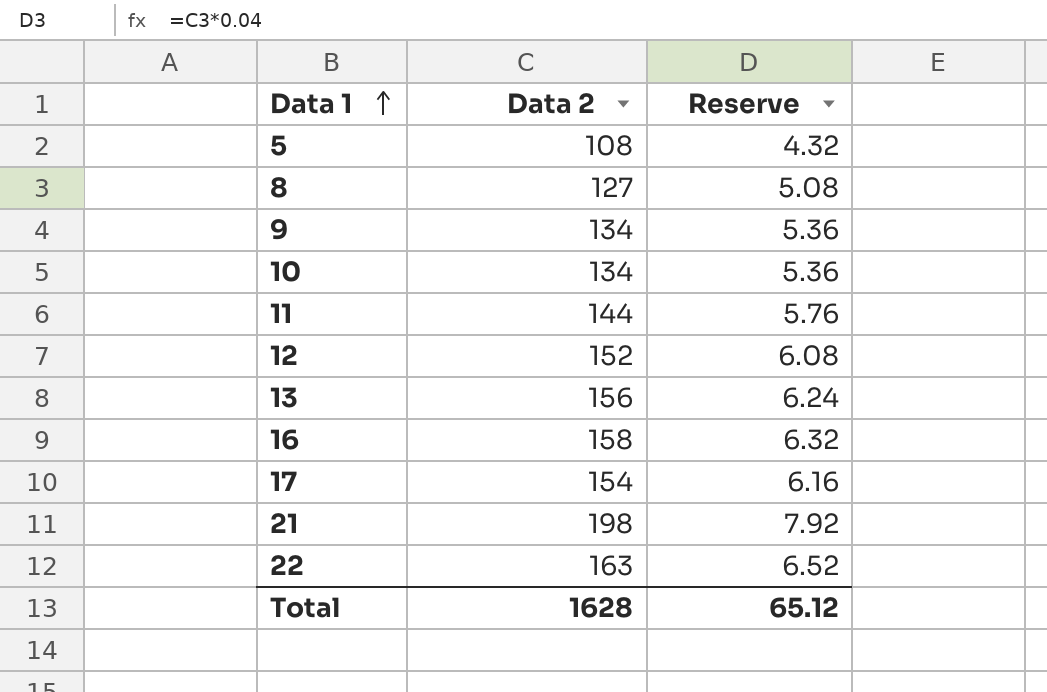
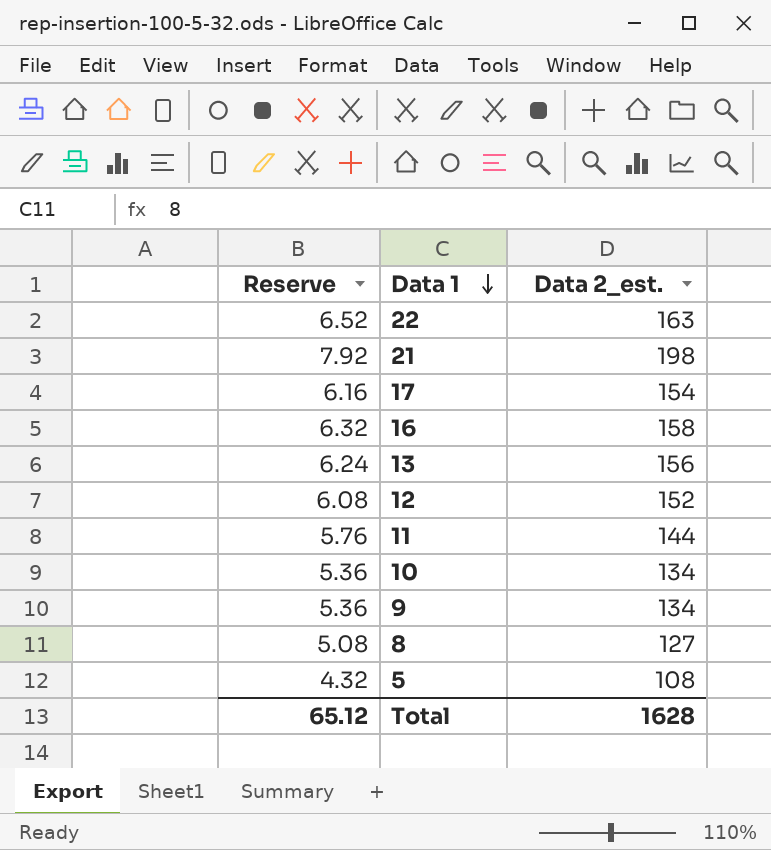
row order: Data 1 ascending -> Data 1 descending
column Reserve | position: 3 -> 1
column name: Data 2 -> Data 2_est.

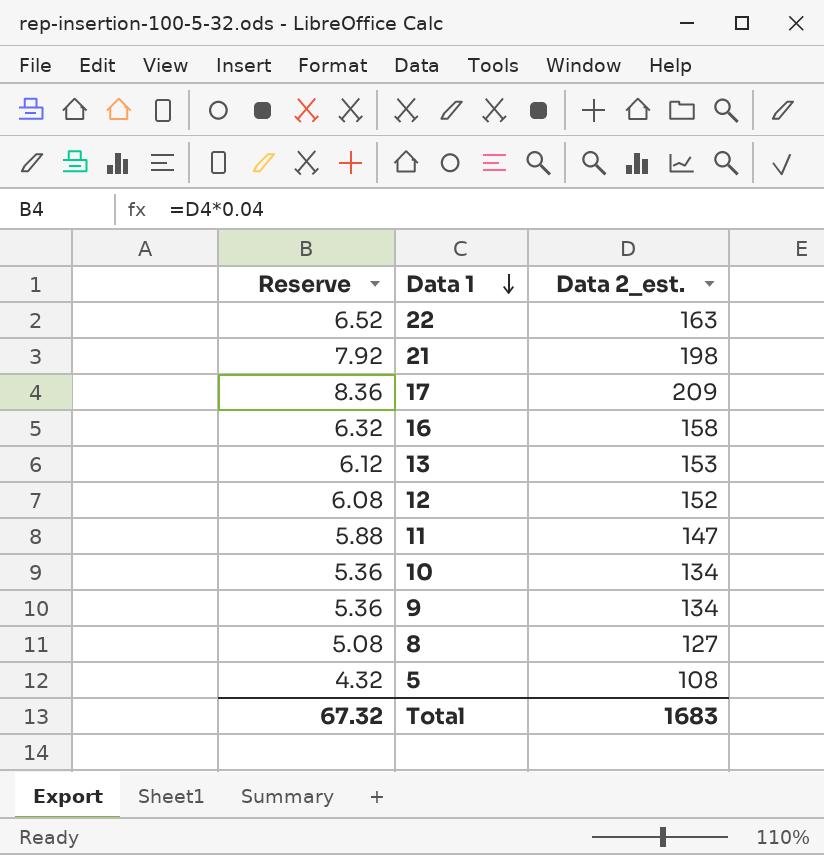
17 | Reserve: 6.16 -> 8.36
17 | Data 2_est.: 154 -> 209
13 | Reserve: 6.24 -> 6.12
13 | Data 2_est.: 156 -> 153
11 | Reserve: 5.76 -> 5.88
11 | Data 2_est.: 144 -> 147
Total | Reserve: 65.12 -> 67.32
Total | Data 2_est.: 1628 -> 1683

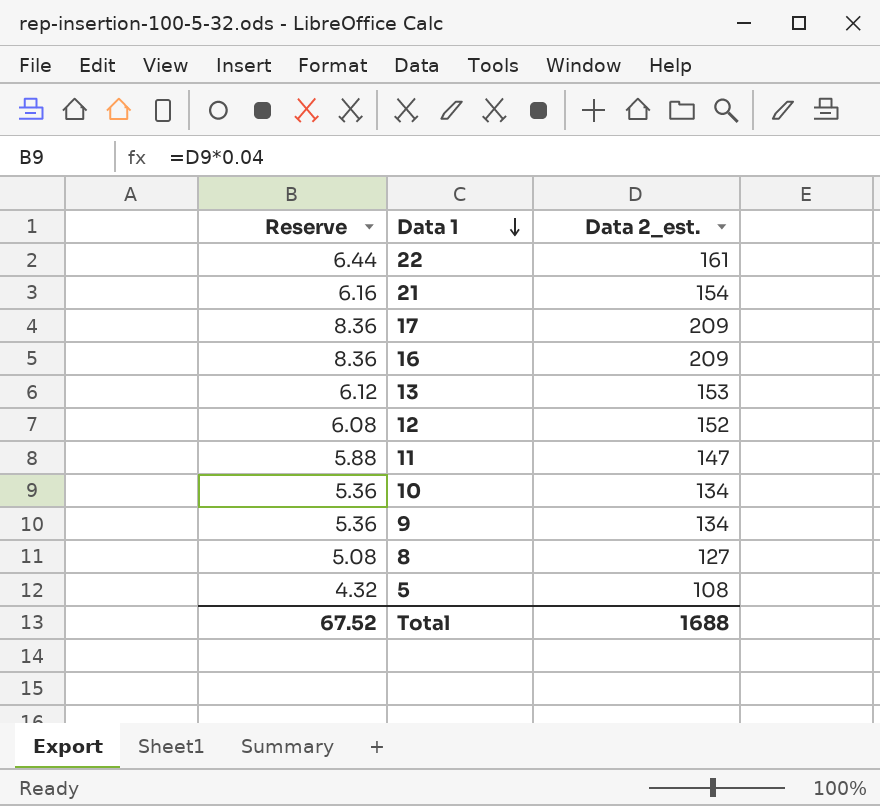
22 | Reserve: 6.52 -> 6.44
22 | Data 2_est.: 163 -> 161
21 | Reserve: 7.92 -> 6.16
21 | Data 2_est.: 198 -> 154
16 | Reserve: 6.32 -> 8.36
16 | Data 2_est.: 158 -> 209
Total | Reserve: 67.32 -> 67.52
Total | Data 2_est.: 1683 -> 1688

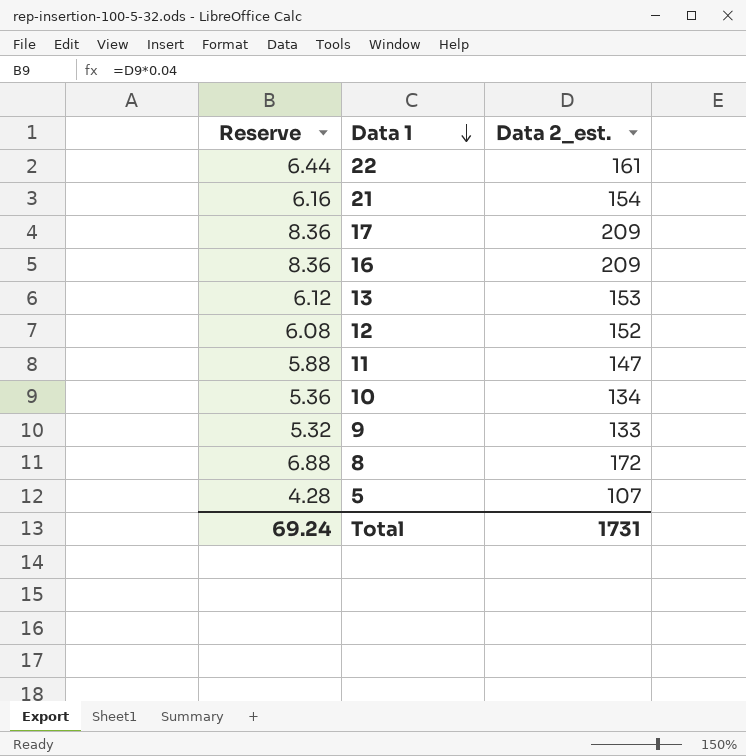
9 | Reserve: 5.36 -> 5.32
9 | Data 2_est.: 134 -> 133
8 | Reserve: 5.08 -> 6.88
8 | Data 2_est.: 127 -> 172
5 | Reserve: 4.32 -> 4.28
5 | Data 2_est.: 108 -> 107
Total | Reserve: 67.52 -> 69.24
Total | Data 2_est.: 1688 -> 1731

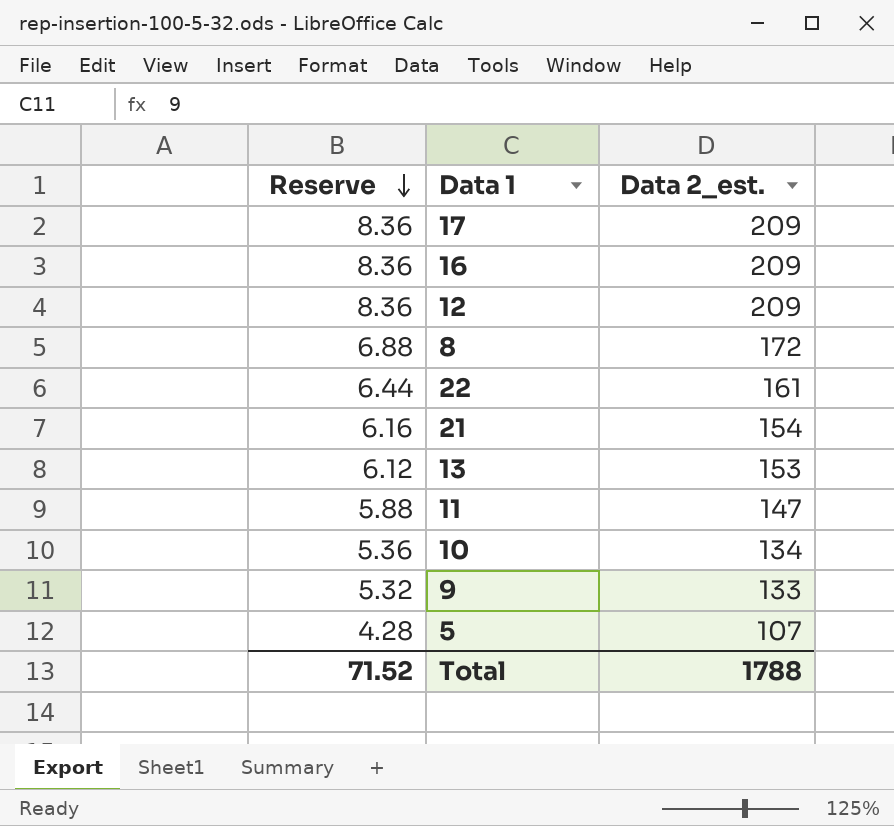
row order: Data 1 descending -> Reserve descending
12 | Reserve: 6.08 -> 8.36
12 | Data 2_est.: 152 -> 209
Total | Reserve: 69.24 -> 71.52
Total | Data 2_est.: 1731 -> 1788

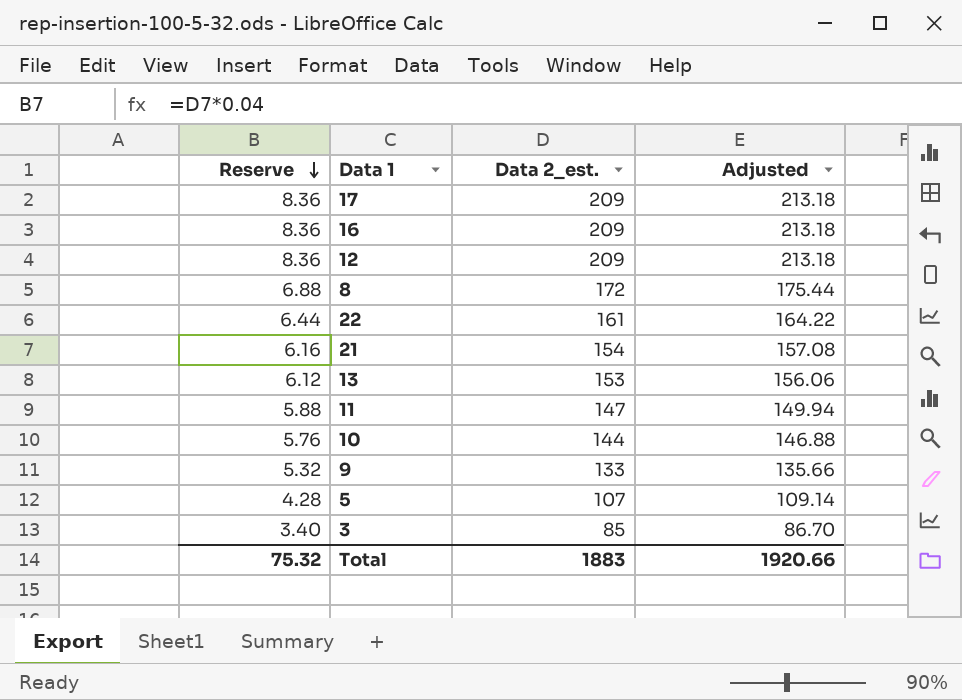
column Adjusted | formula: none -> [Data 2_est.] * 1.02
10 | Reserve: 5.36 -> 5.76
10 | Data 2_est.: 134 -> 144
row 3: none -> 3.40 | 85 | 86.70
Total | Reserve: 71.52 -> 75.32
Total | Data 2_est.: 1788 -> 1883

